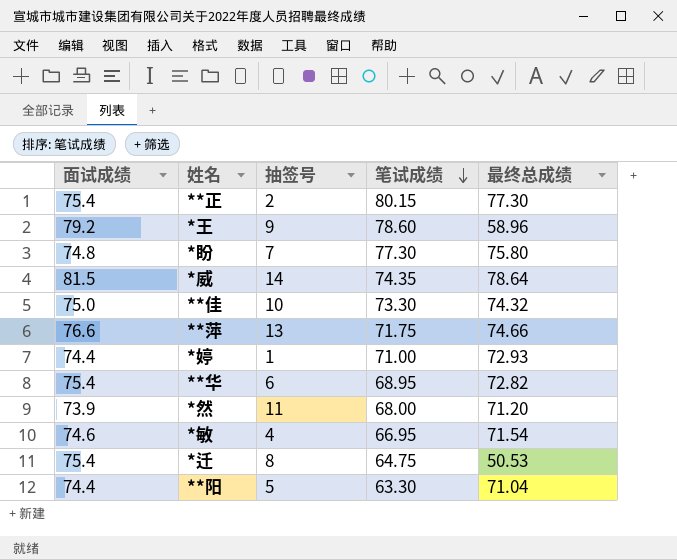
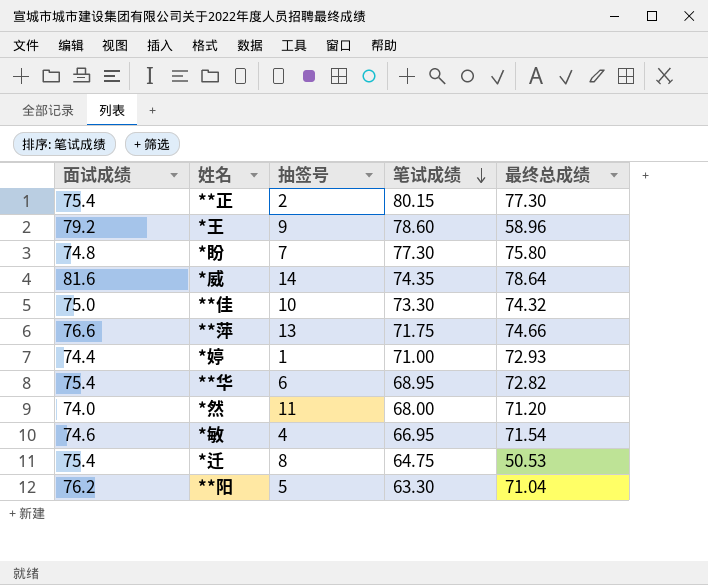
*威 | 面试成绩: 81.5 -> 81.6
*然 | 面试成绩: 73.9 -> 74.0
**阳 | 面试成绩: 74.4 -> 76.2

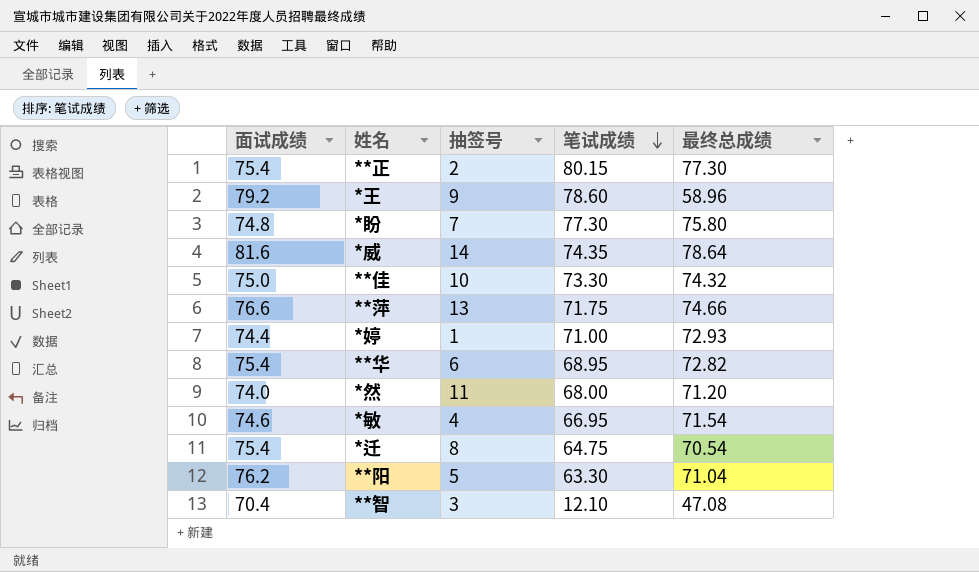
*迁 | 最终总成绩: 50.53 -> 70.54
row **智: none -> 70.4 | 3 | 12.10 | 47.08

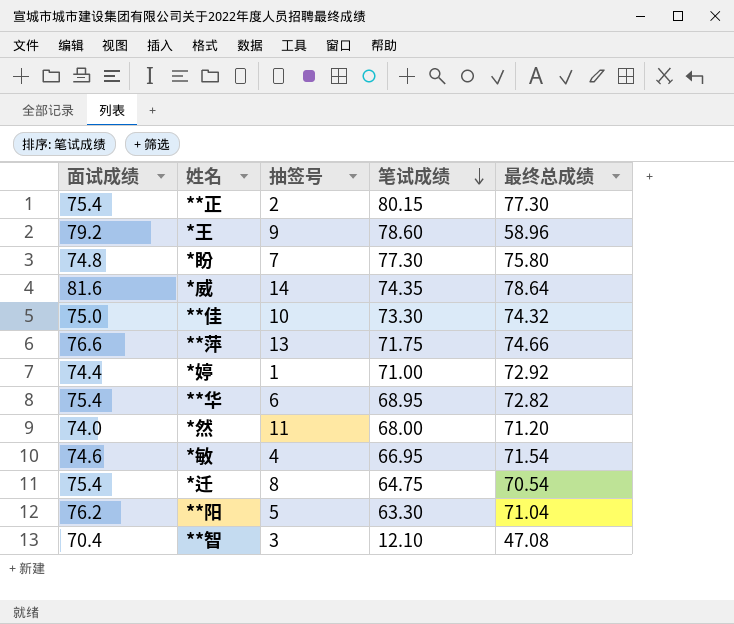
*婷 | 最终总成绩: 72.93 -> 72.92

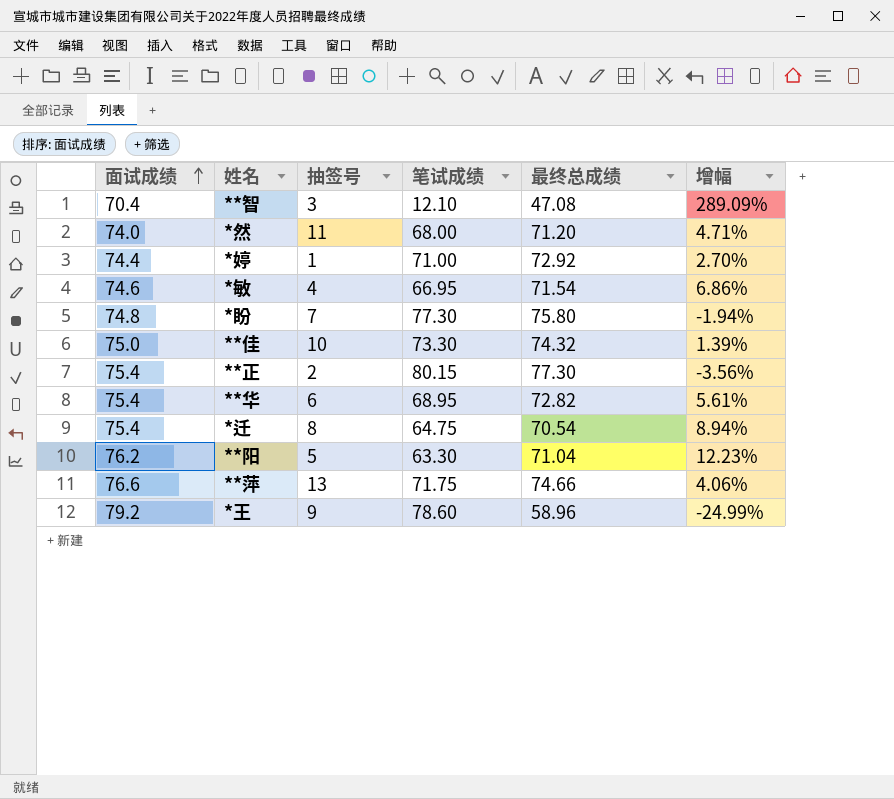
row order: 笔试成绩 descending -> 面试成绩 ascending
column 增幅 | formula: none -> ([最终总成绩] - [笔试成绩]) / [笔试成绩]
row *威: 81.6 | 14 | 74.35 | 78.64 -> none

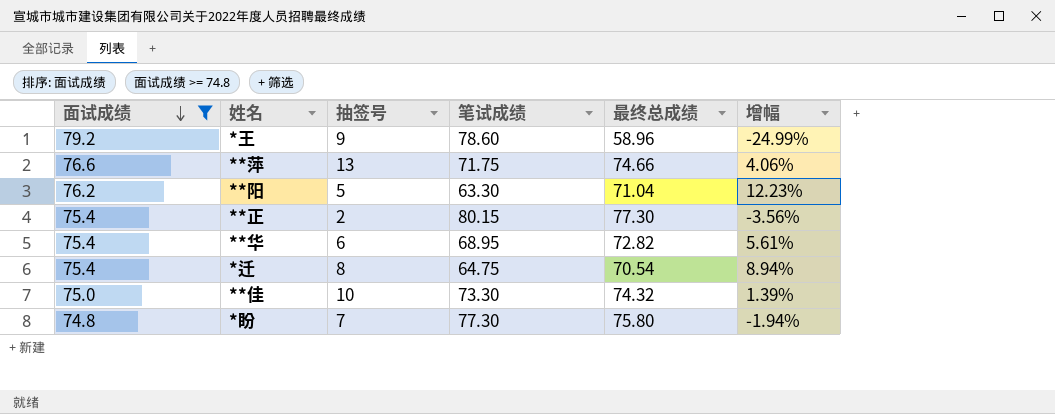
filter: none -> 面试成绩 >= 74.8
row order: 面试成绩 ascending -> 面试成绩 descending

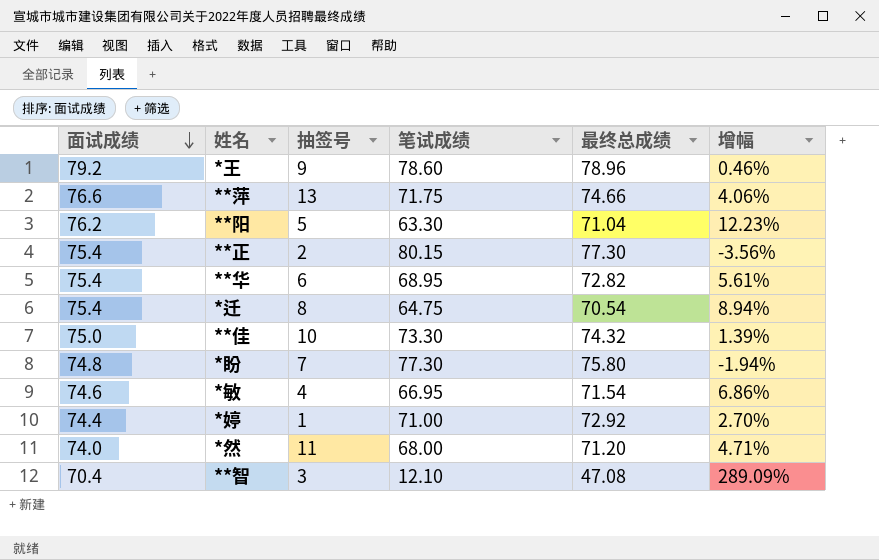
filter: 面试成绩 >= 74.8 -> none
*王 | 最终总成绩: 58.96 -> 78.96
*王 | 增幅: -24.99% -> 0.46%

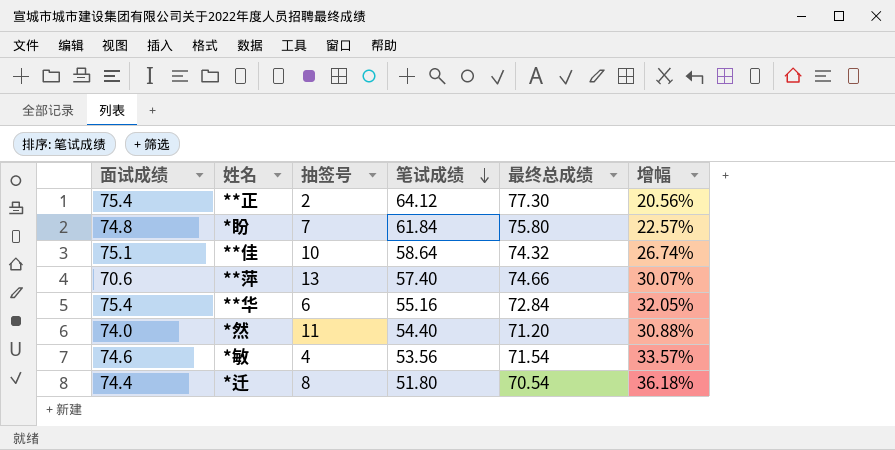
row order: 面试成绩 descending -> 笔试成绩 descending
row *王: 79.2 | 9 | 78.60 | 78.96 | 0.46% -> none
row **阳: 76.2 | 5 | 63.30 | 71.04 | 12.23% -> none
row *婷: 74.4 | 1 | 71.00 | 72.92 | 2.70% -> none
row **智: 70.4 | 3 | 12.10 | 47.08 | 289.09% -> none
**正 | 笔试成绩: 80.15 -> 64.12
**正 | 增幅: -3.56% -> 20.56%
*盼 | 笔试成绩: 77.30 -> 61.84
*盼 | 增幅: -1.94% -> 22.57%
**佳 | 面试成绩: 75.0 -> 75.1
**佳 | 笔试成绩: 73.30 -> 58.64
**佳 | 增幅: 1.39% -> 26.74%
**萍 | 面试成绩: 76.6 -> 70.6
**萍 | 笔试成绩: 71.75 -> 57.40
**萍 | 增幅: 4.06% -> 30.07%
**华 | 笔试成绩: 68.95 -> 55.16
**华 | 最终总成绩: 72.82 -> 72.84
**华 | 增幅: 5.61% -> 32.05%
*然 | 笔试成绩: 68.00 -> 54.40
*然 | 增幅: 4.71% -> 30.88%
*敏 | 笔试成绩: 66.95 -> 53.56
*敏 | 增幅: 6.86% -> 33.57%
*迁 | 面试成绩: 75.4 -> 74.4
*迁 | 笔试成绩: 64.75 -> 51.80
*迁 | 增幅: 8.94% -> 36.18%

